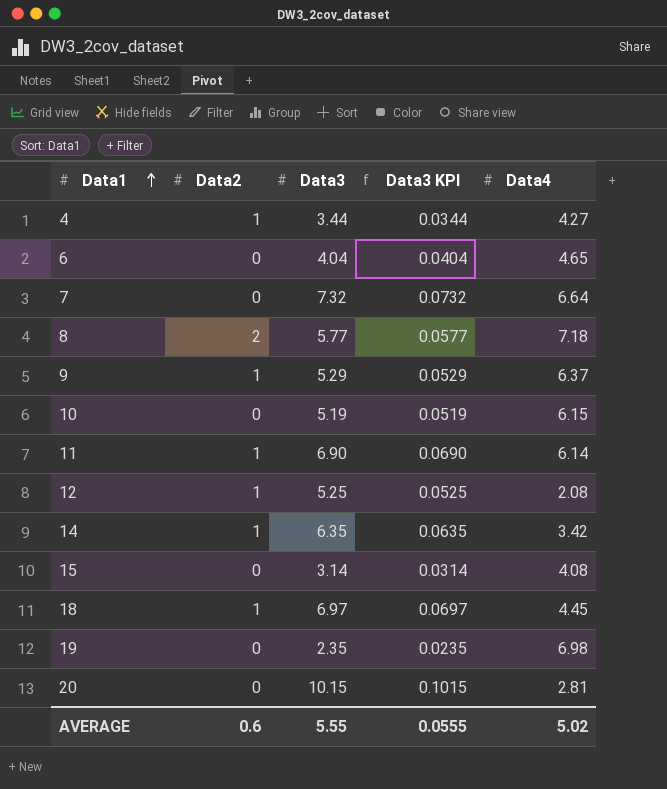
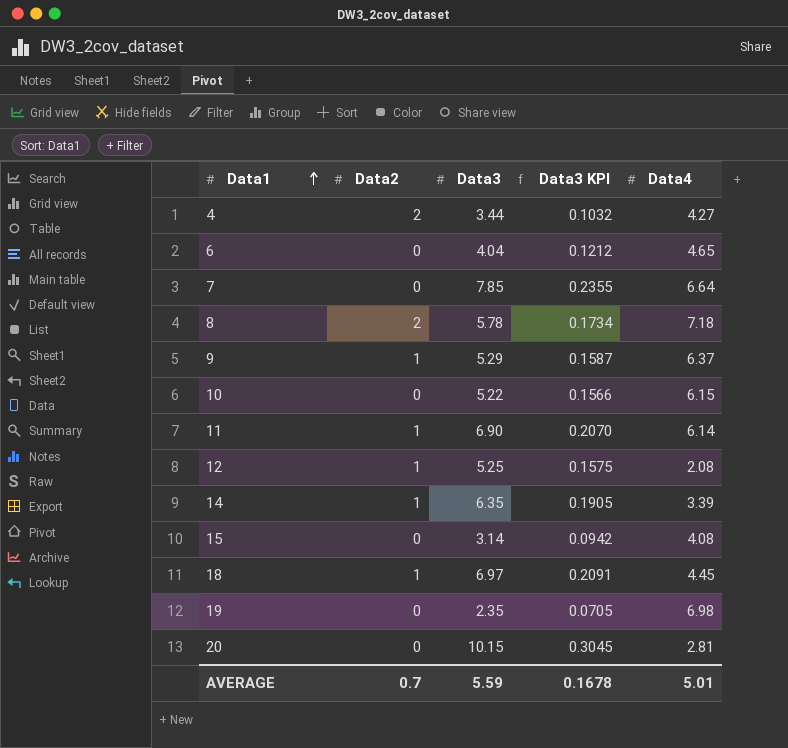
column Data3 KPI | formula: [Data3] * 0.01 -> [Data3] * 0.03
4 | Data2: 1 -> 2
7 | Data3: 7.32 -> 7.85
8 | Data3: 5.77 -> 5.78
10 | Data3: 5.19 -> 5.22
14 | Data4: 3.42 -> 3.39
AVERAGE | Data2: 0.6 -> 0.7
AVERAGE | Data3: 5.55 -> 5.59
AVERAGE | Data3 KPI: 0.0555 -> 0.1678
AVERAGE | Data4: 5.02 -> 5.01

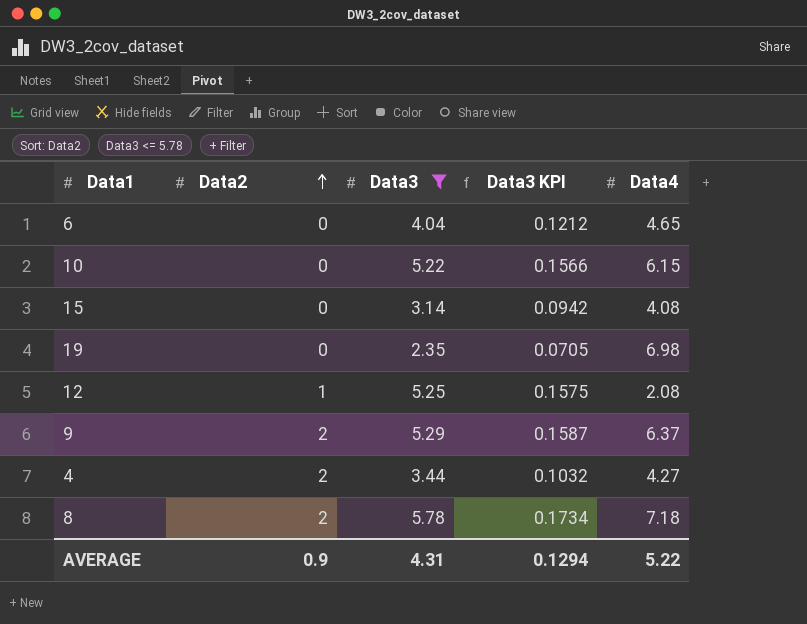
filter: none -> Data3 <= 5.78
row order: Data1 ascending -> Data2 ascending
9 | Data2: 1 -> 2
AVERAGE | Data2: 0.7 -> 0.9
AVERAGE | Data3: 5.59 -> 4.31
AVERAGE | Data3 KPI: 0.1678 -> 0.1294
AVERAGE | Data4: 5.01 -> 5.22

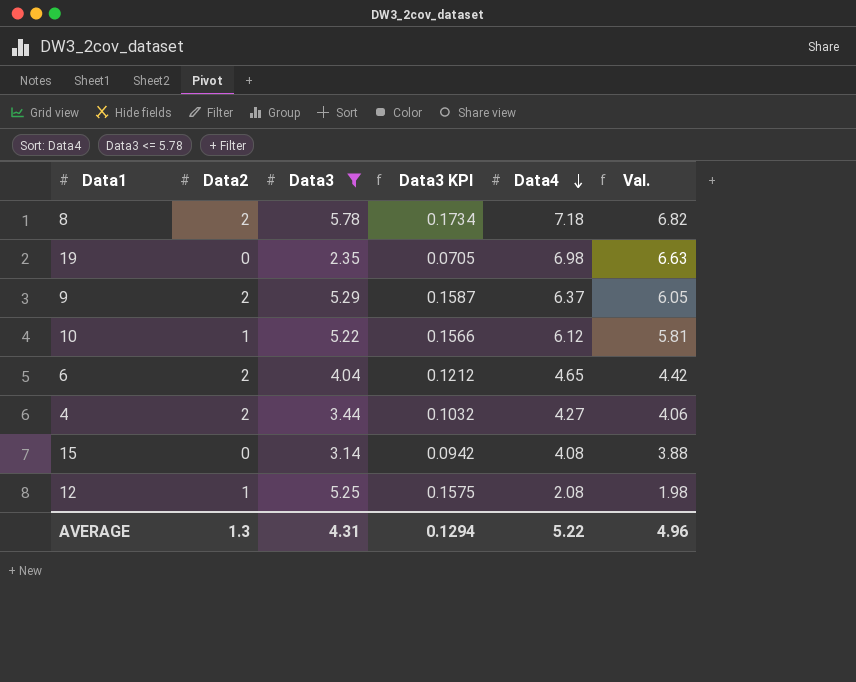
row order: Data2 ascending -> Data4 descending
column Val. | formula: none -> [Data4] * 0.95
10 | Data2: 0 -> 1
10 | Data4: 6.15 -> 6.12
6 | Data2: 0 -> 2
AVERAGE | Data2: 0.9 -> 1.3

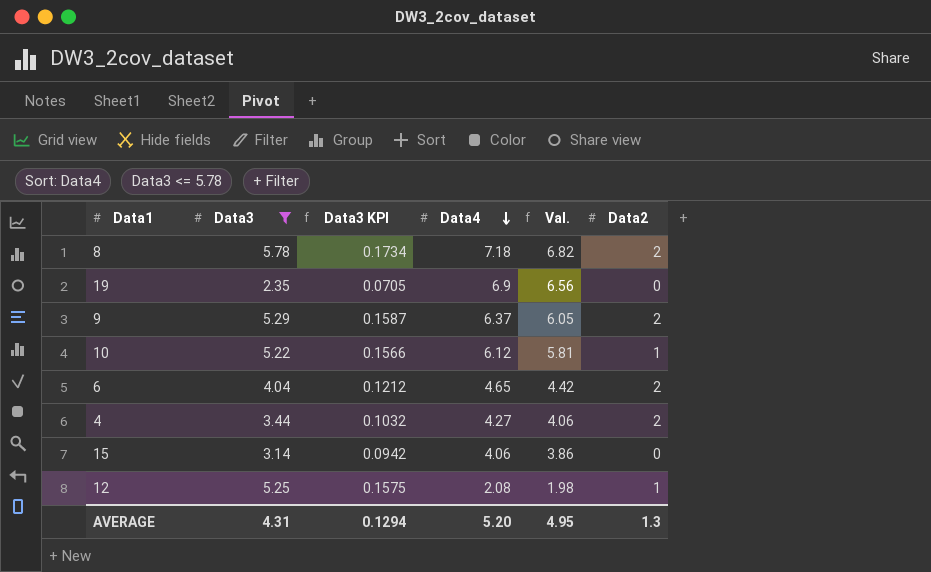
column Data2 | position: 2 -> 6
19 | Data4: 6.98 -> 6.9
19 | Val.: 6.63 -> 6.56
15 | Data4: 4.08 -> 4.06
15 | Val.: 3.88 -> 3.86
AVERAGE | Data4: 5.22 -> 5.20
AVERAGE | Val.: 4.96 -> 4.95

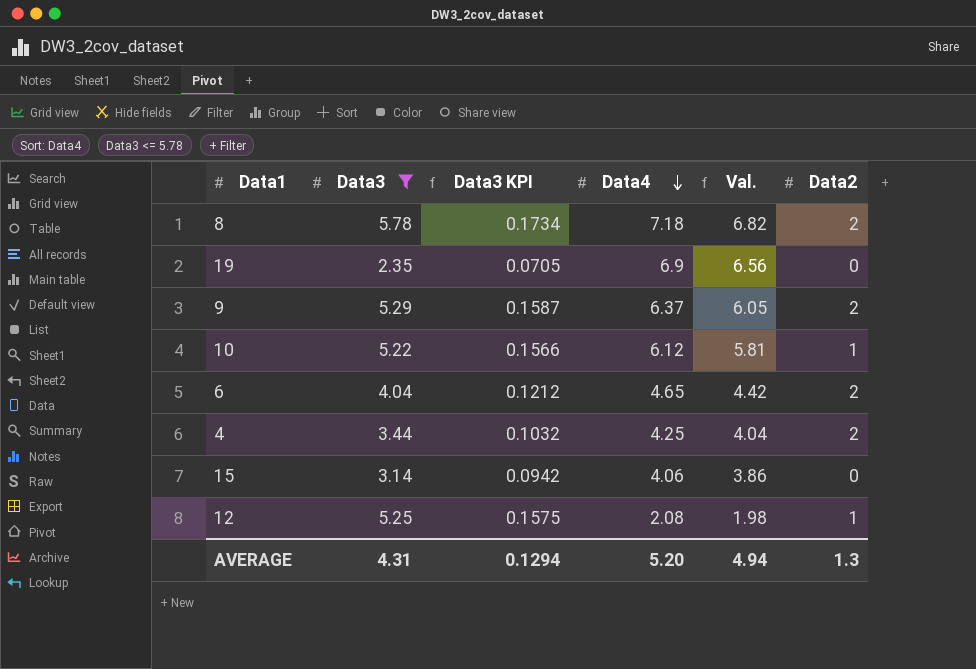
4 | Data4: 4.27 -> 4.25
4 | Val.: 4.06 -> 4.04
AVERAGE | Val.: 4.95 -> 4.94

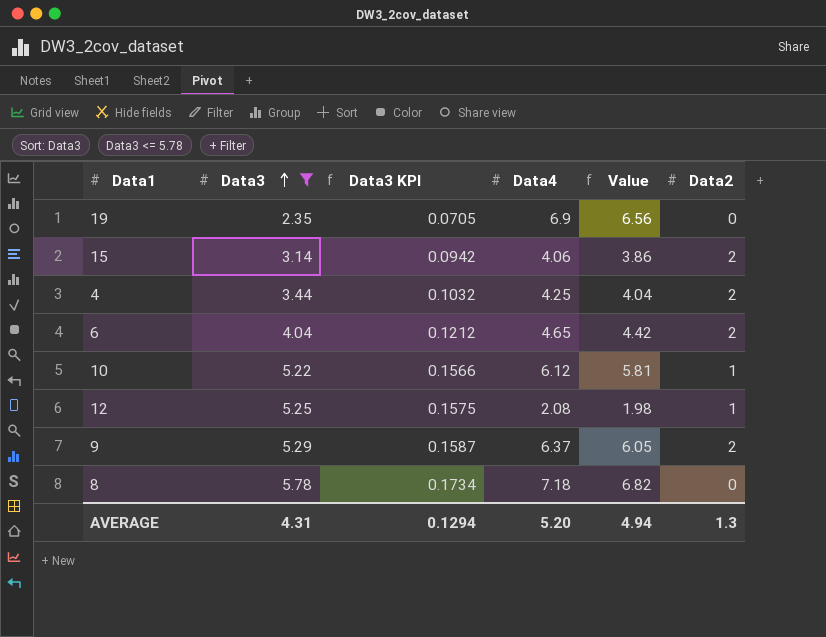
row order: Data4 descending -> Data3 ascending
column name: Val. -> Value
15 | Data2: 0 -> 2
8 | Data2: 2 -> 0

